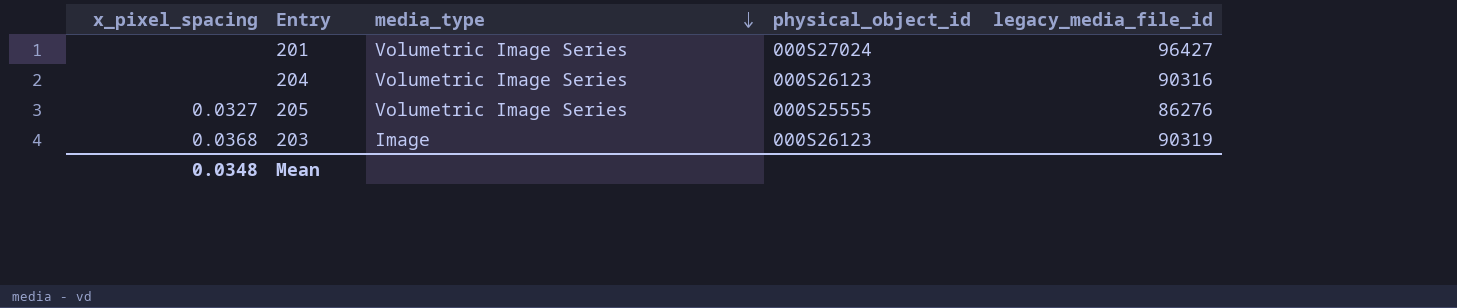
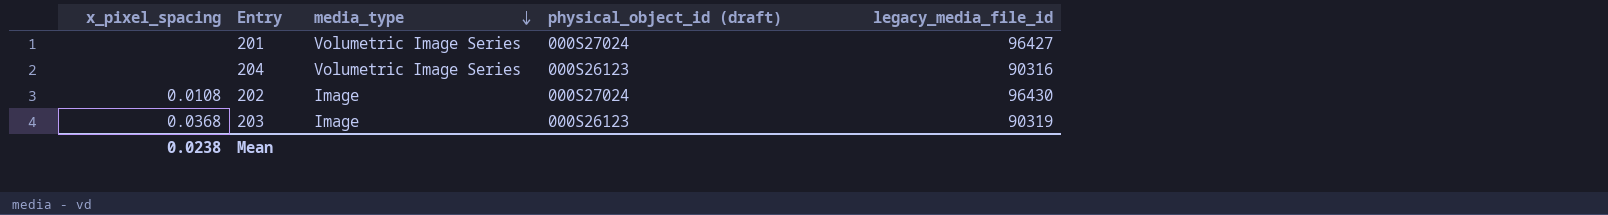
column name: physical_object_id -> physical_object_id (draft)
row 205: 0.0327 | Volumetric Image Series | 000S25555 | 86276 -> none
row 202: none -> 0.0108 | Image | 000S27024 | 96430
Mean | x_pixel_spacing: 0.0348 -> 0.0238

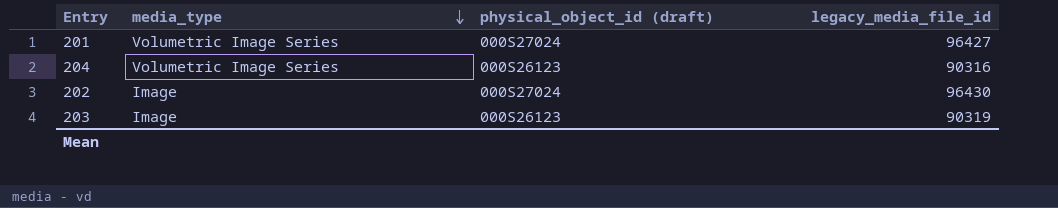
column x_pixel_spacing | position: 1 -> none

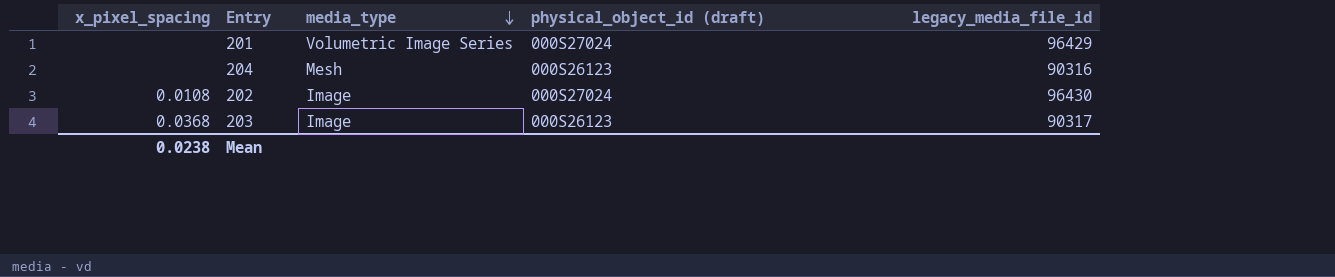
column x_pixel_spacing | position: none -> 1
201 | legacy_media_file_id: 96427 -> 96429
204 | media_type: Volumetric Image Series -> Mesh
203 | legacy_media_file_id: 90319 -> 90317

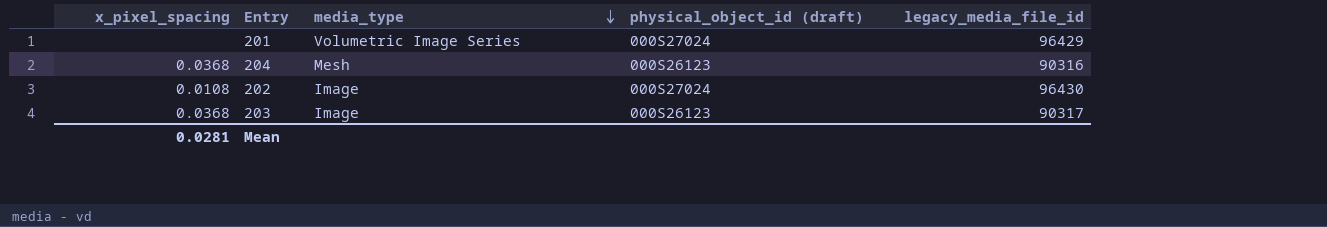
204 | x_pixel_spacing: none -> 0.0368
Mean | x_pixel_spacing: 0.0238 -> 0.0281

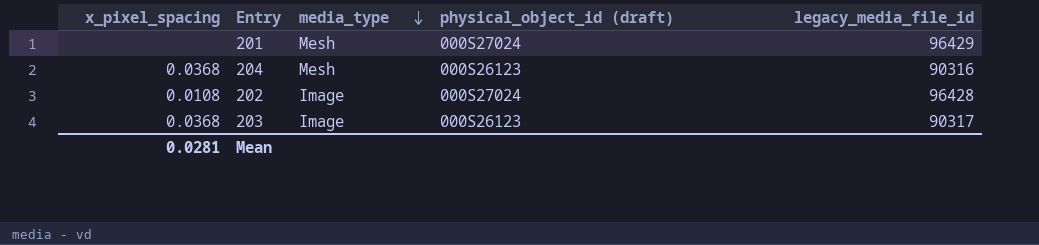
201 | media_type: Volumetric Image Series -> Mesh
202 | legacy_media_file_id: 96430 -> 96428

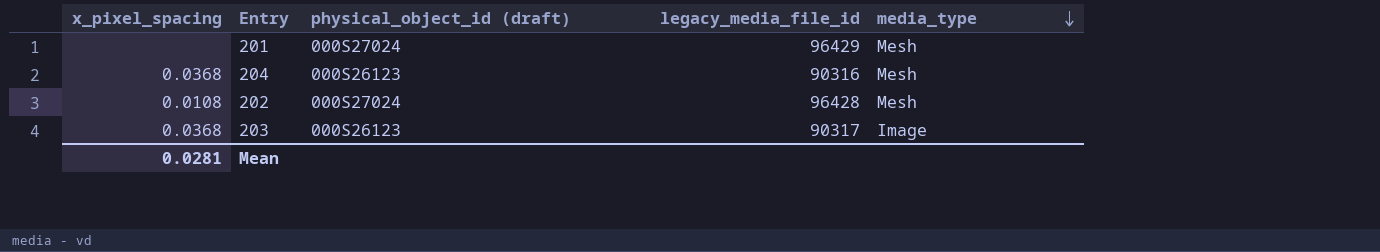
column media_type | position: 3 -> 5
202 | media_type: Image -> Mesh

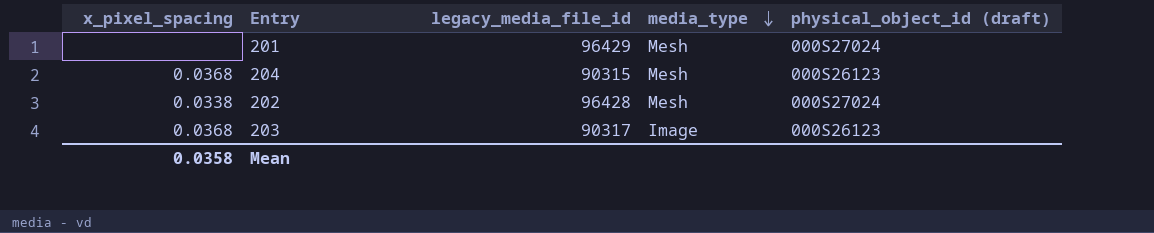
column physical_object_id (draft) | position: 3 -> 5
204 | legacy_media_file_id: 90316 -> 90315
202 | x_pixel_spacing: 0.0108 -> 0.0338
Mean | x_pixel_spacing: 0.0281 -> 0.0358

